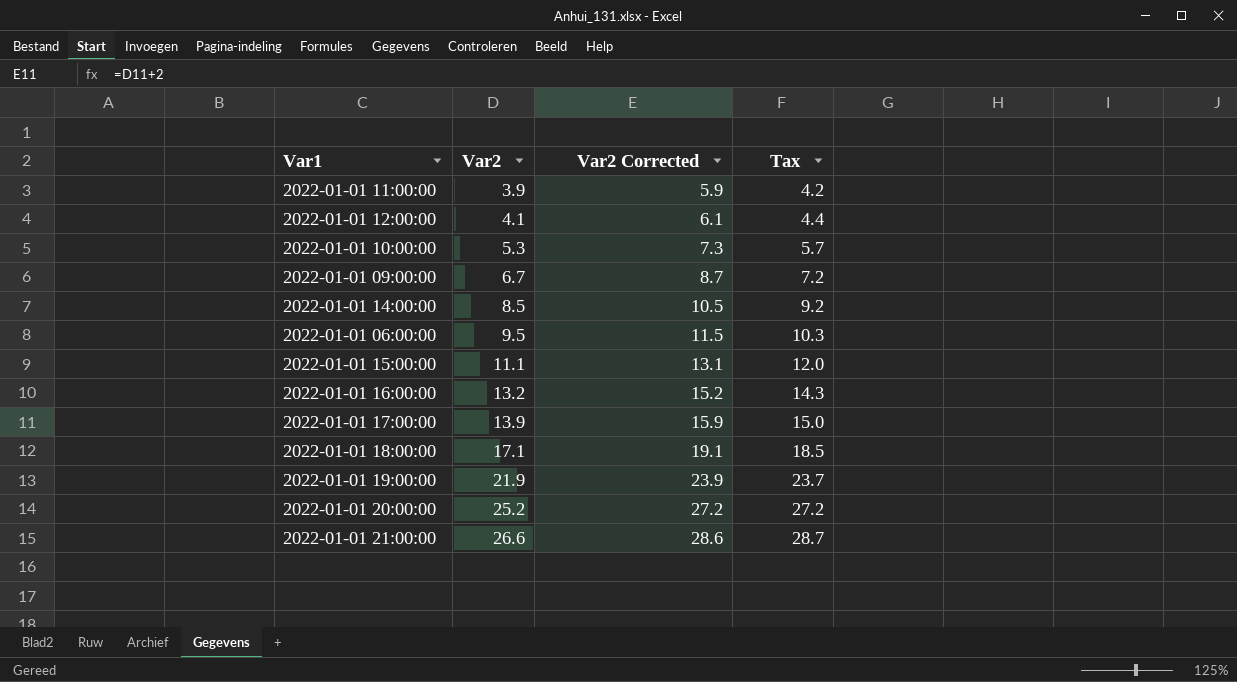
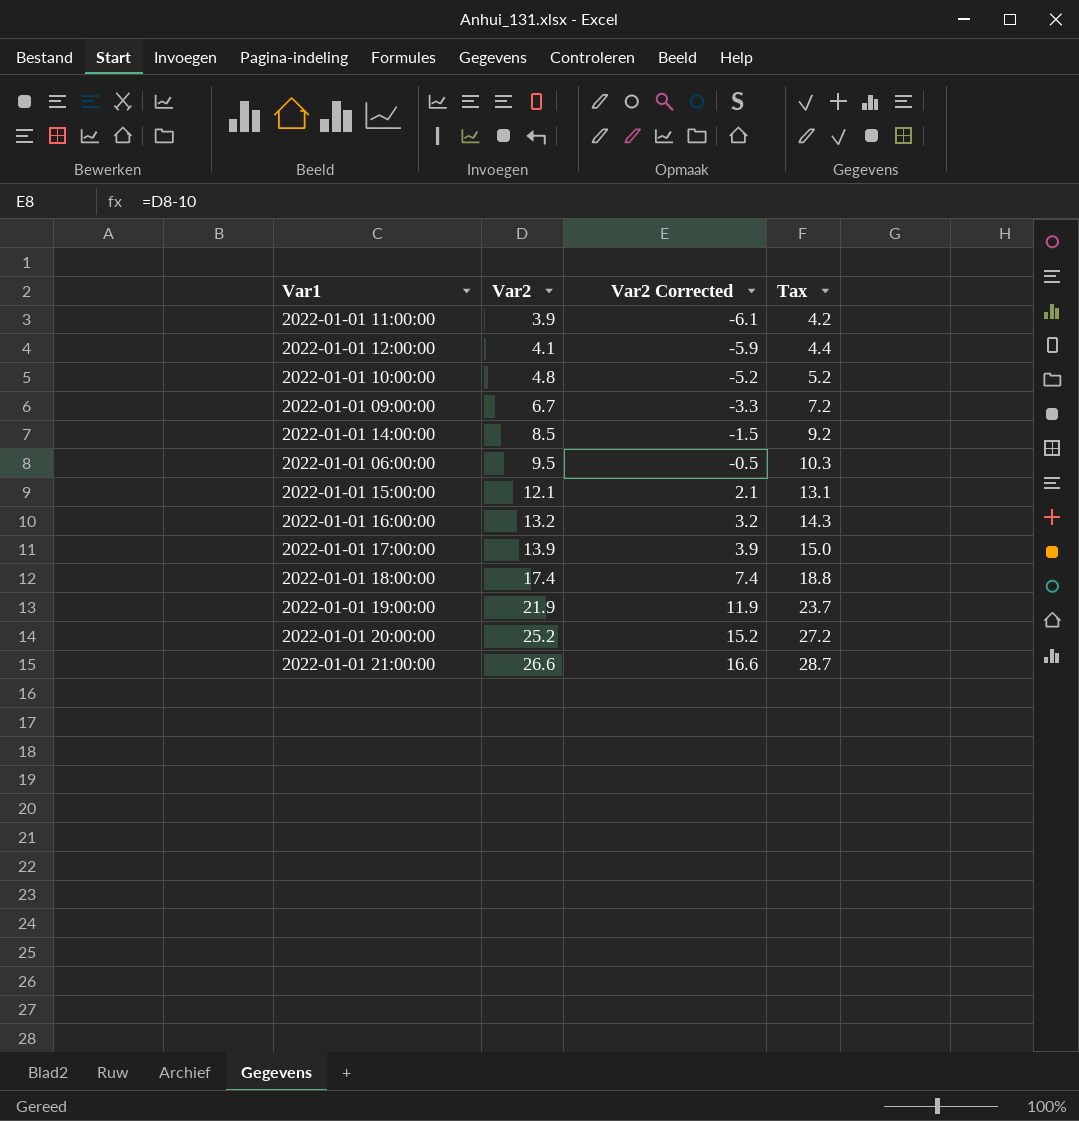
column Var2 Corrected | formula: [Var2] + 2 -> [Var2] - 10
2022-01-01 10:00:00 | Var2: 5.3 -> 4.8
2022-01-01 10:00:00 | Tax: 5.7 -> 5.2
2022-01-01 15:00:00 | Var2: 11.1 -> 12.1
2022-01-01 15:00:00 | Tax: 12.0 -> 13.1
2022-01-01 18:00:00 | Var2: 17.1 -> 17.4
2022-01-01 18:00:00 | Tax: 18.5 -> 18.8

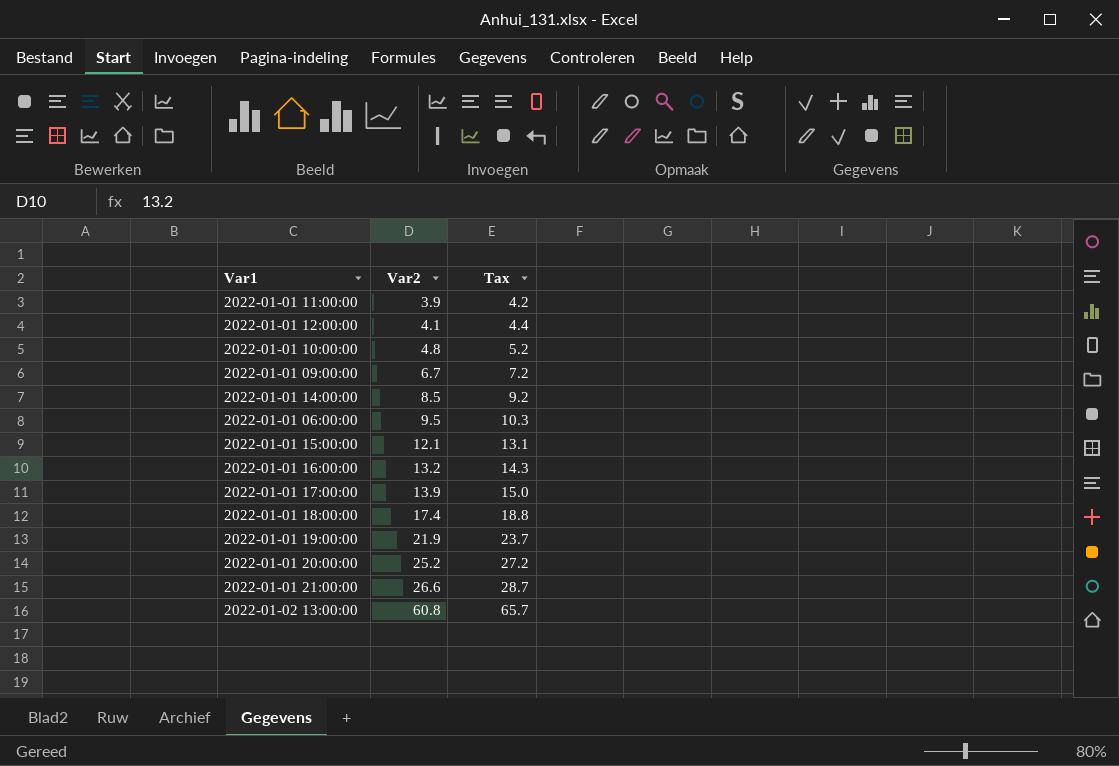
column Var2 Corrected | formula: [Var2] - 10 -> none
row 2022-01-02 13:00:00: none -> 60.8 | 65.7

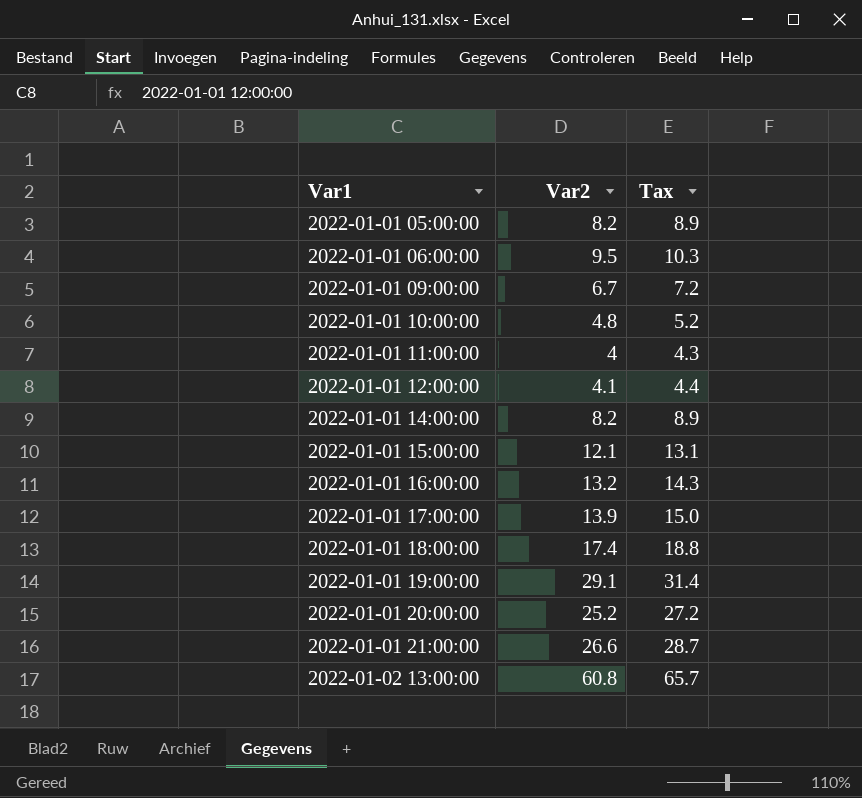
row order: Var2 ascending -> Var1 ascending
row 2022-01-01 05:00:00: none -> 8.2 | 8.9
2022-01-01 11:00:00 | Var2: 3.9 -> 4
2022-01-01 11:00:00 | Tax: 4.2 -> 4.3
2022-01-01 14:00:00 | Var2: 8.5 -> 8.2
2022-01-01 14:00:00 | Tax: 9.2 -> 8.9
2022-01-01 19:00:00 | Var2: 21.9 -> 29.1
2022-01-01 19:00:00 | Tax: 23.7 -> 31.4

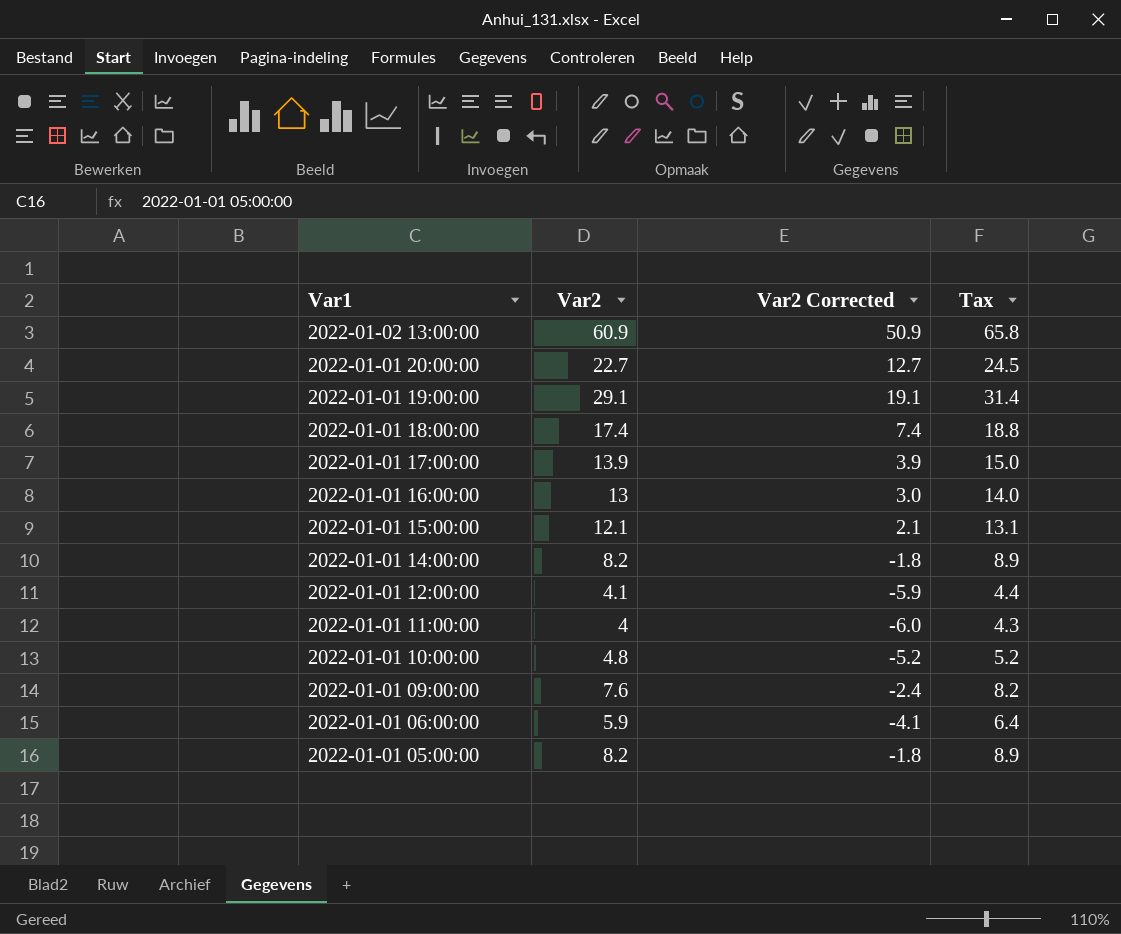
row order: Var1 ascending -> Var1 descending
column Var2 Corrected | formula: none -> [Var2] - 10
row 2022-01-01 21:00:00: 26.6 | 28.7 -> none
2022-01-02 13:00:00 | Var2: 60.8 -> 60.9
2022-01-02 13:00:00 | Tax: 65.7 -> 65.8
2022-01-01 20:00:00 | Var2: 25.2 -> 22.7
2022-01-01 20:00:00 | Tax: 27.2 -> 24.5
2022-01-01 16:00:00 | Var2: 13.2 -> 13
2022-01-01 16:00:00 | Tax: 14.3 -> 14.0
2022-01-01 09:00:00 | Var2: 6.7 -> 7.6
2022-01-01 09:00:00 | Tax: 7.2 -> 8.2
2022-01-01 06:00:00 | Var2: 9.5 -> 5.9
2022-01-01 06:00:00 | Tax: 10.3 -> 6.4

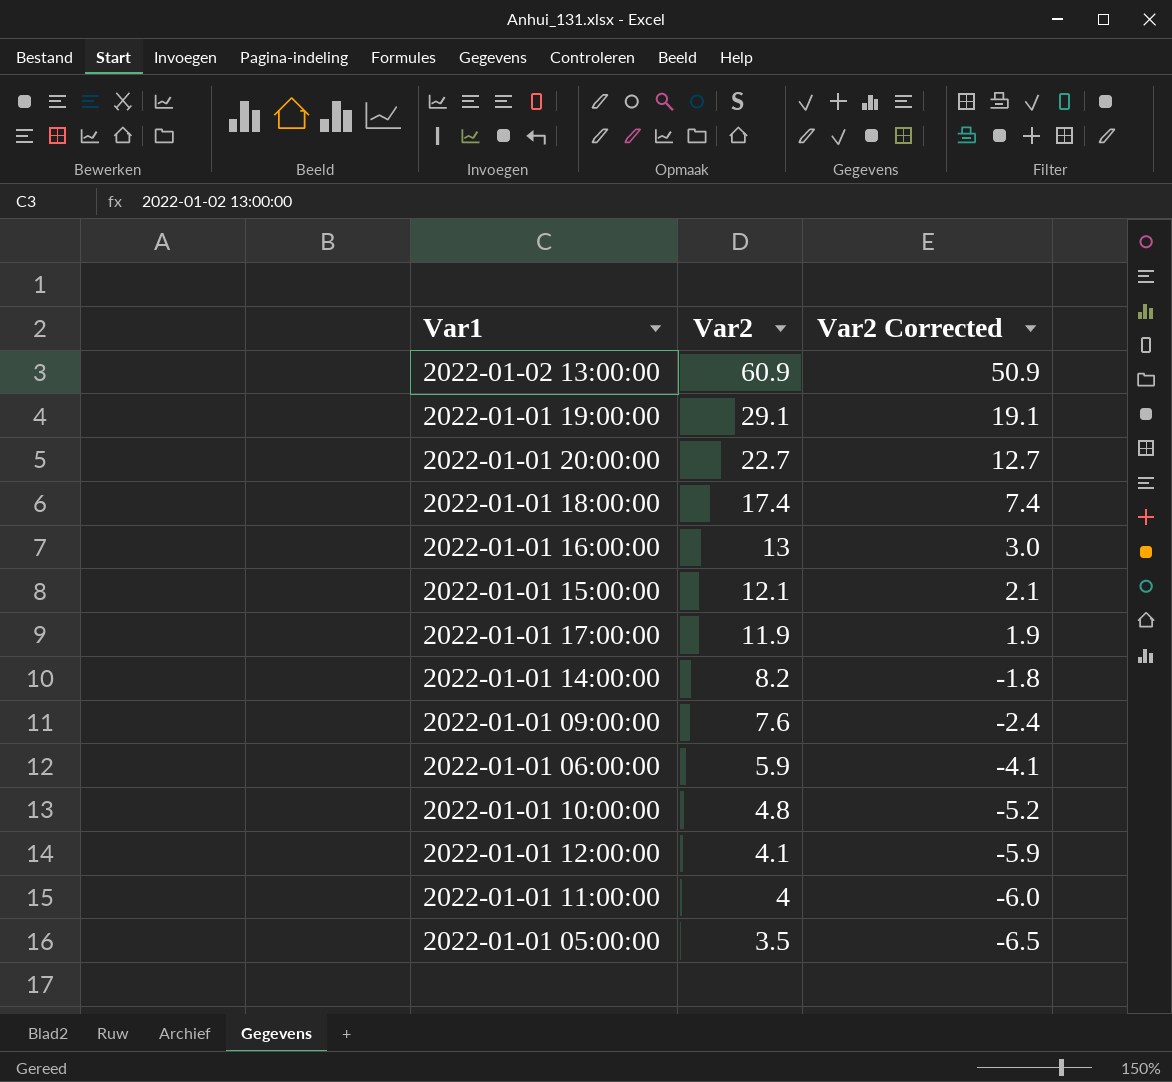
row order: Var1 descending -> Var2 descending
column Tax | formula: [Var2] * 1.08 -> none
2022-01-01 17:00:00 | Var2: 13.9 -> 11.9
2022-01-01 17:00:00 | Var2 Corrected: 3.9 -> 1.9
2022-01-01 05:00:00 | Var2: 8.2 -> 3.5
2022-01-01 05:00:00 | Var2 Corrected: -1.8 -> -6.5

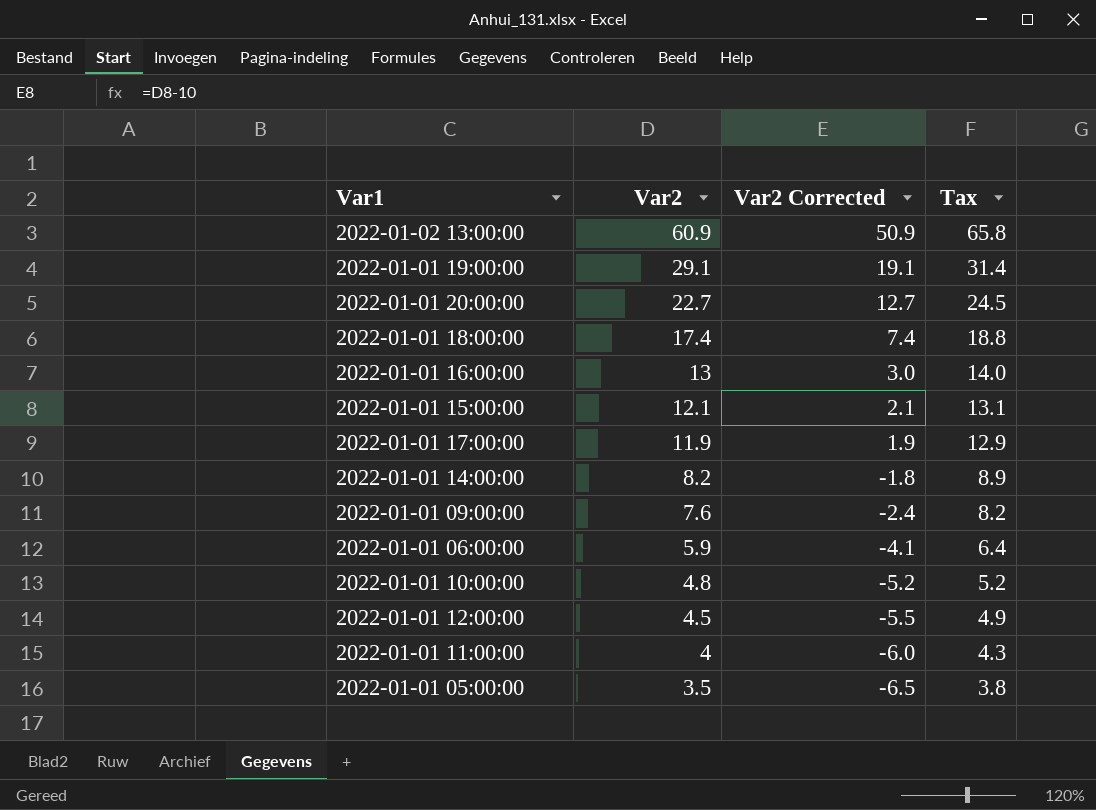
column Tax | formula: none -> [Var2] * 1.08
2022-01-01 12:00:00 | Var2: 4.1 -> 4.5
2022-01-01 12:00:00 | Var2 Corrected: -5.9 -> -5.5

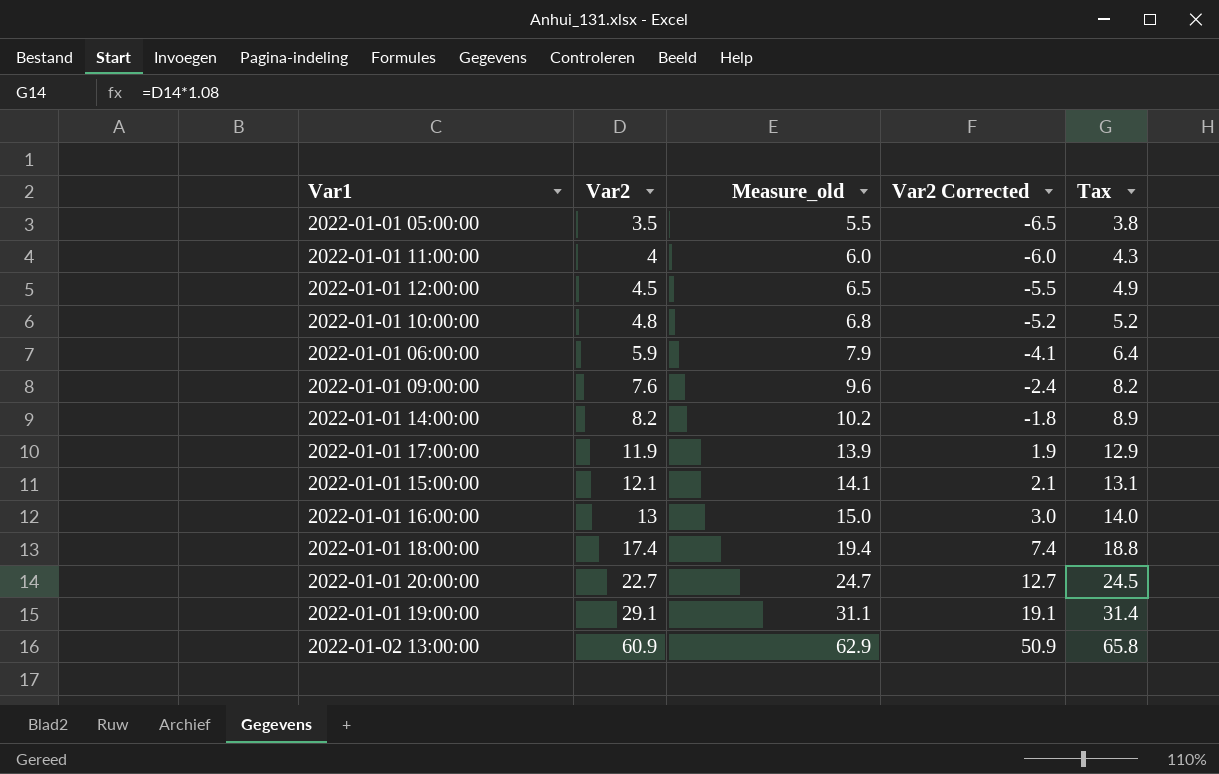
row order: Var2 descending -> Var2 ascending
column Measure_old | formula: none -> [Var2] + 2

